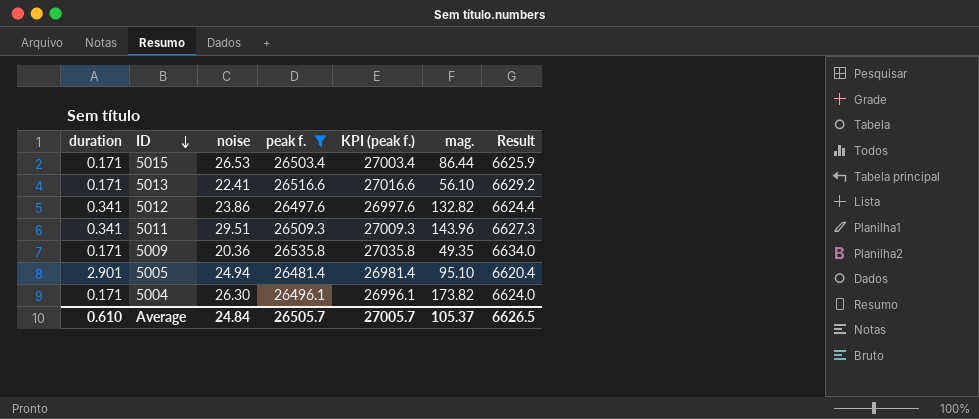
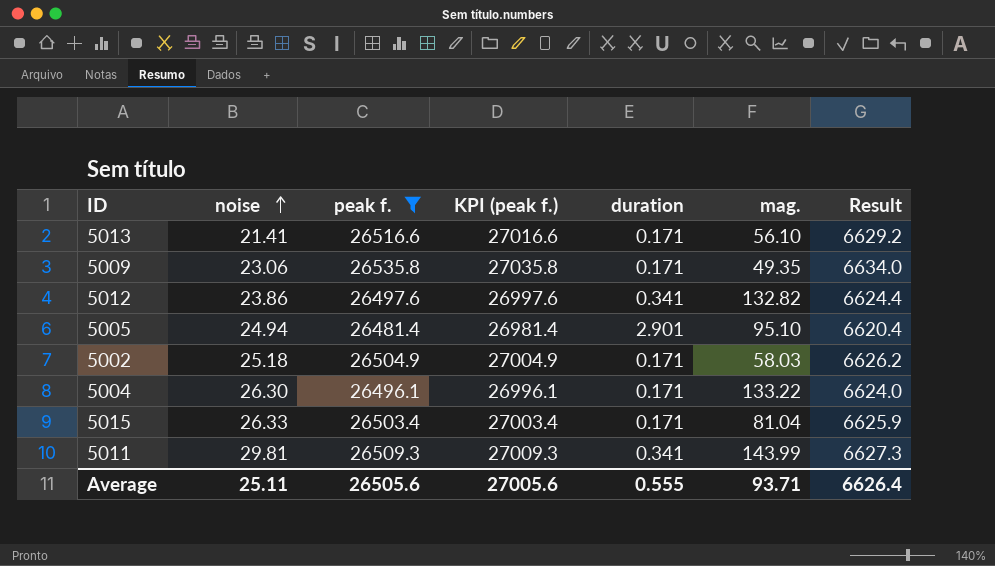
row order: ID descending -> noise ascending
column duration | position: 1 -> 5
5013 | noise: 22.41 -> 21.41
5009 | noise: 20.36 -> 23.06
row 5002: none -> 25.18 | 26504.9 | 27004.9 | 0.171 | 58.03 | 6626.2
5004 | mag.: 173.82 -> 133.22
5015 | noise: 26.53 -> 26.33
5015 | mag.: 86.44 -> 81.04
5011 | noise: 29.51 -> 29.81
5011 | mag.: 143.96 -> 143.99
Average | noise: 24.84 -> 25.11
Average | peak f.: 26505.7 -> 26505.6
Average | KPI (peak f.): 27005.7 -> 27005.6
Average | duration: 0.610 -> 0.555
Average | mag.: 105.37 -> 93.71
Average | Result: 6626.5 -> 6626.4

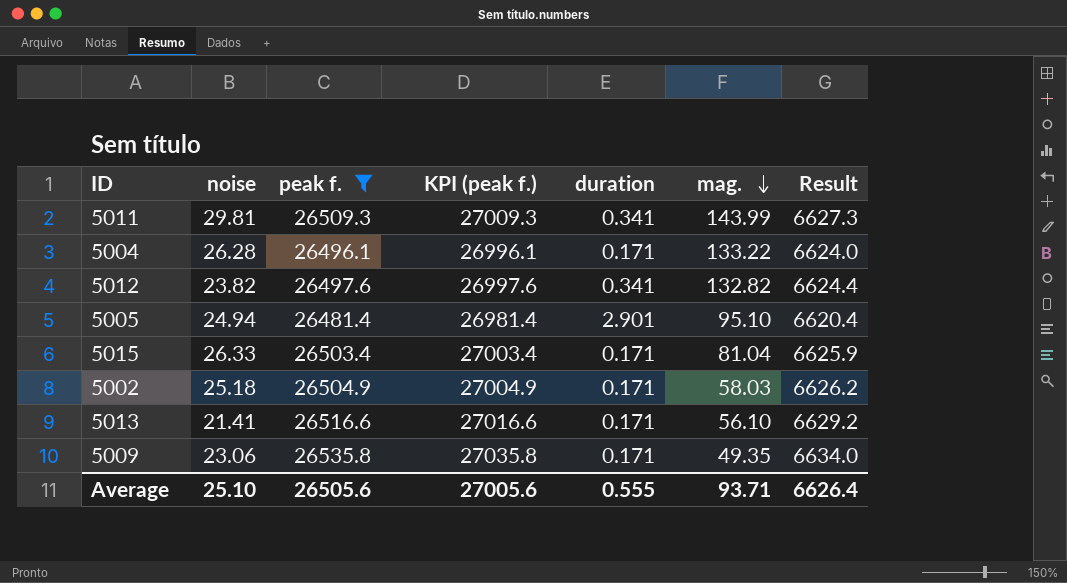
row order: noise ascending -> mag. descending
5004 | noise: 26.30 -> 26.28
5012 | noise: 23.86 -> 23.82
Average | noise: 25.11 -> 25.10

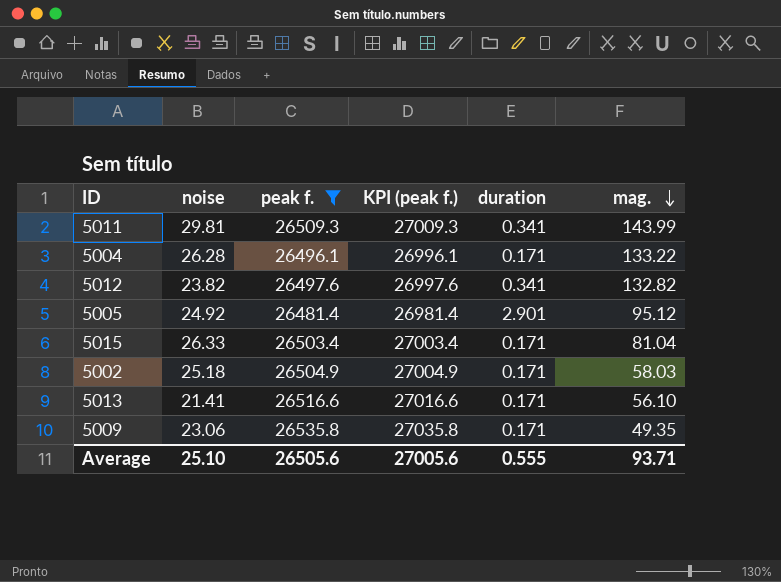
column Result | formula: [peak f.] * 0.25 -> none
5005 | noise: 24.94 -> 24.92
5005 | mag.: 95.10 -> 95.12

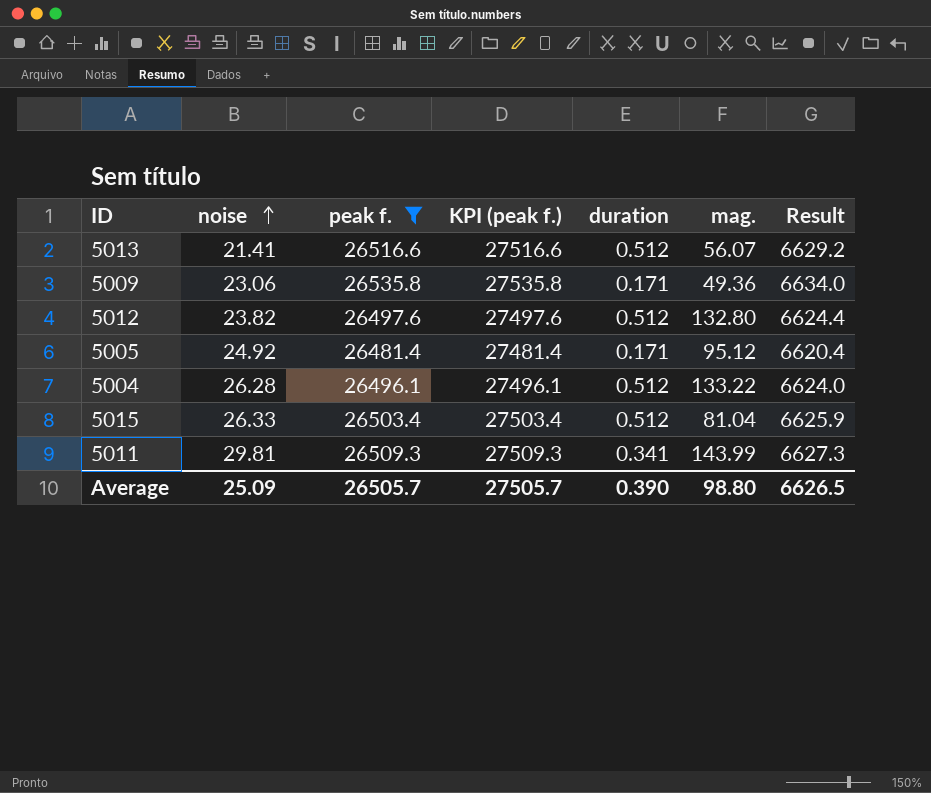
row order: mag. descending -> noise ascending
column KPI (peak f.) | formula: [peak f.] + 500 -> [peak f.] + 1000
column Result | formula: none -> [peak f.] * 0.25
row 5002: 25.18 | 26504.9 | 27004.9 | 0.171 | 58.03 -> none
5013 | duration: 0.171 -> 0.512
5013 | mag.: 56.10 -> 56.07
5009 | mag.: 49.35 -> 49.36
5012 | duration: 0.341 -> 0.512
5012 | mag.: 132.82 -> 132.80
5005 | duration: 2.901 -> 0.171
5004 | duration: 0.171 -> 0.512
5015 | duration: 0.171 -> 0.512
Average | noise: 25.10 -> 25.09
Average | peak f.: 26505.6 -> 26505.7
Average | KPI (peak f.): 27005.6 -> 27505.7
Average | duration: 0.555 -> 0.390
Average | mag.: 93.71 -> 98.80

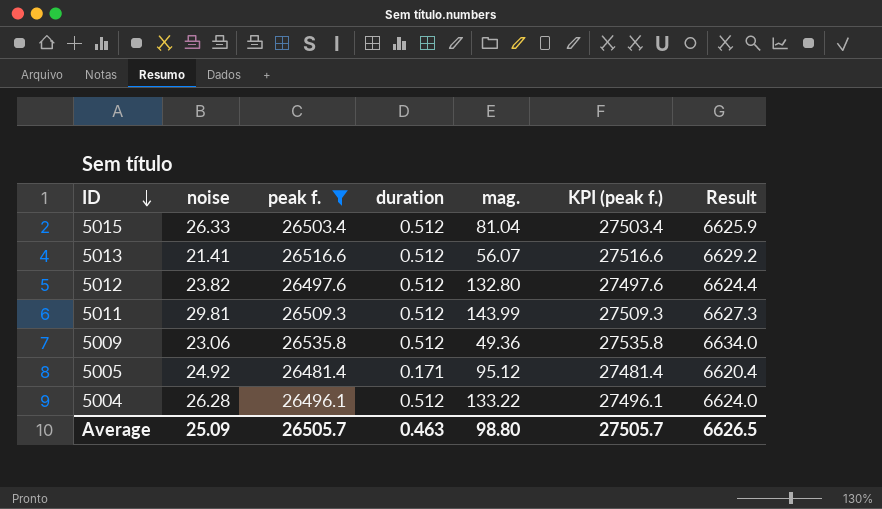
row order: noise ascending -> ID descending
column KPI (peak f.) | position: 4 -> 6
5011 | duration: 0.341 -> 0.512
5009 | duration: 0.171 -> 0.512
Average | duration: 0.390 -> 0.463

